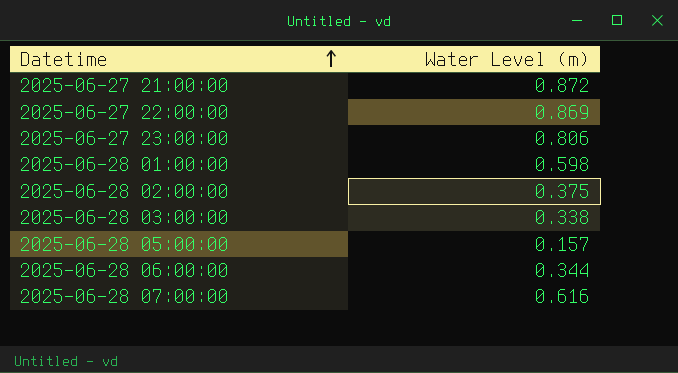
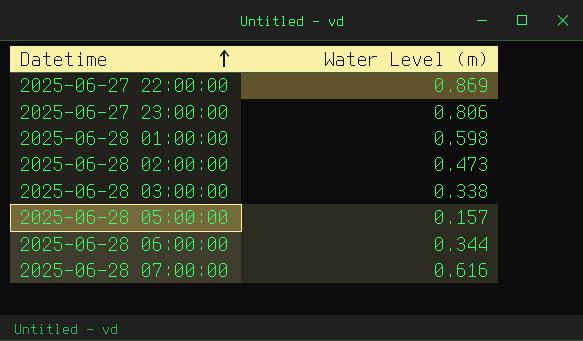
row 2025-06-27 21:00:00: 0.872 -> none
2025-06-28 02:00:00 | Water Level (m): 0.375 -> 0.473

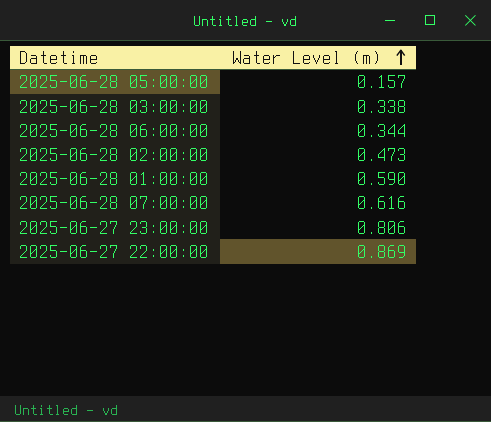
row order: Datetime ascending -> Water Level (m) ascending
2025-06-28 01:00:00 | Water Level (m): 0.598 -> 0.590

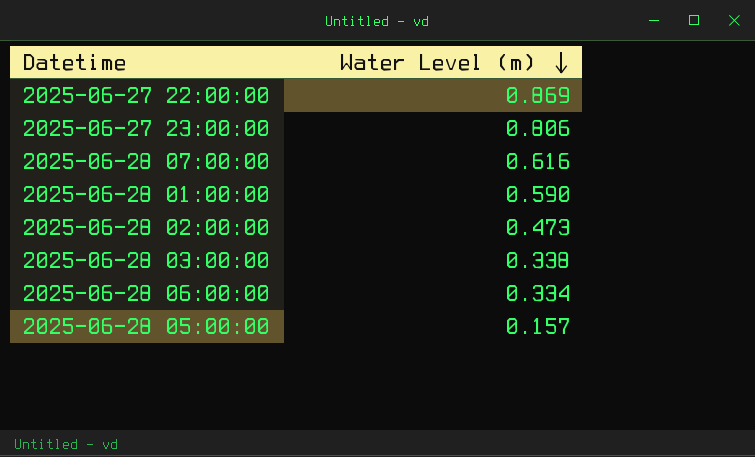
row order: Water Level (m) ascending -> Water Level (m) descending
2025-06-28 06:00:00 | Water Level (m): 0.344 -> 0.334

